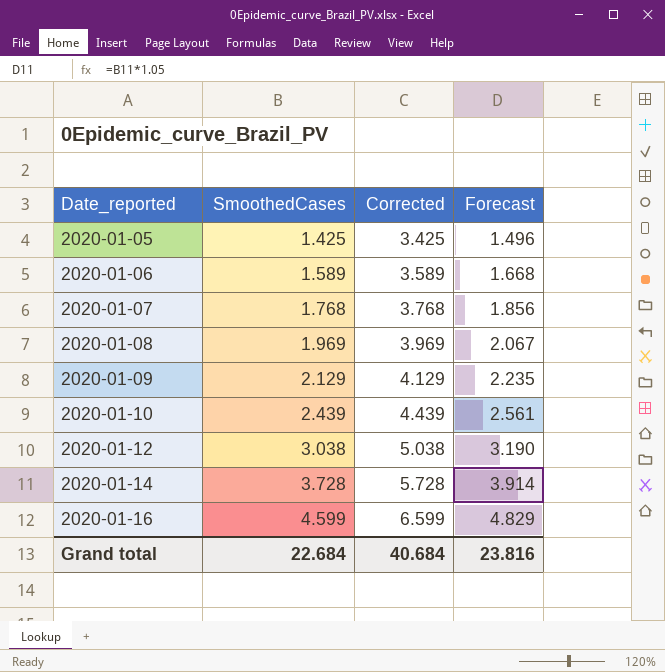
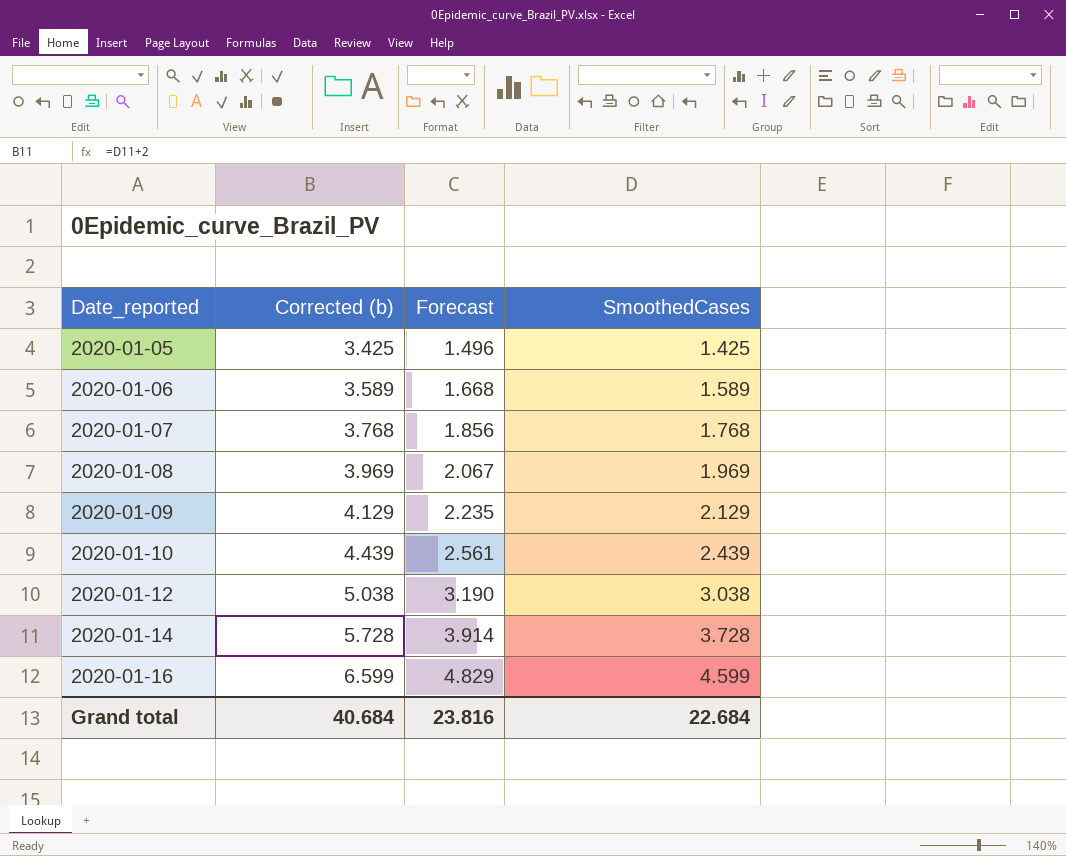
column name: Corrected -> Corrected (b)
column SmoothedCases | position: 2 -> 4

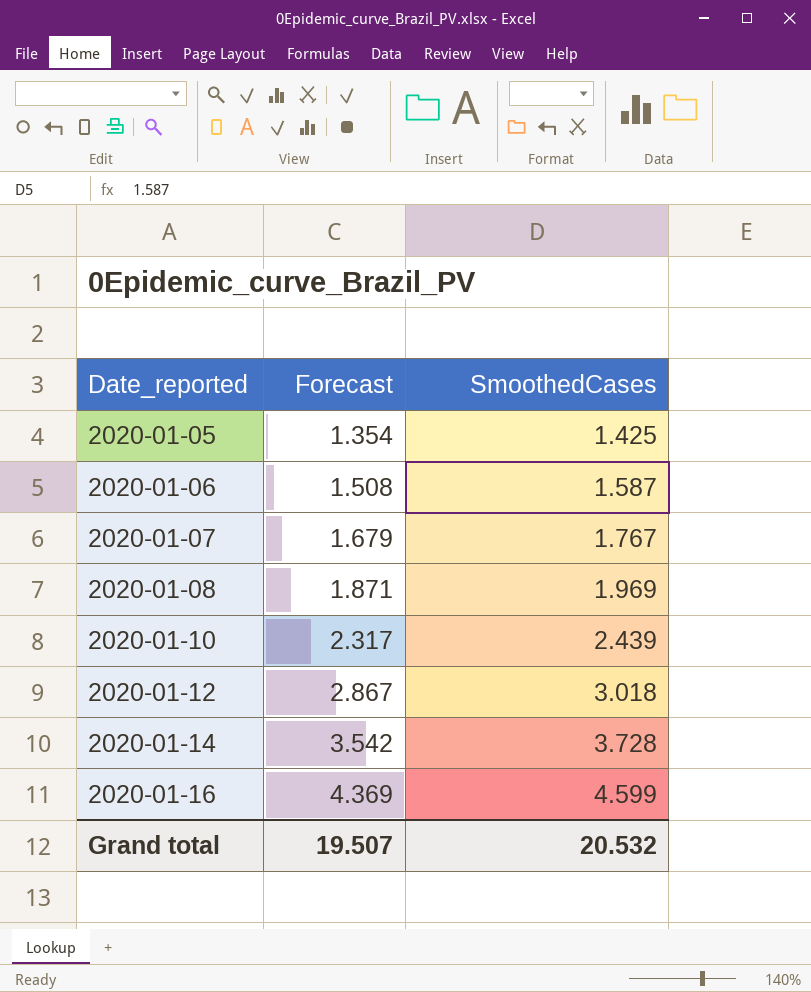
column Corrected (b) | formula: [SmoothedCases] + 2 -> none
column Forecast | formula: [SmoothedCases] * 1.05 -> [SmoothedCases] * 0.95
row 2020-01-09: 4.129 | 2.235 | 2.129 -> none
2020-01-06 | SmoothedCases: 1.589 -> 1.587
2020-01-07 | SmoothedCases: 1.768 -> 1.767
2020-01-12 | SmoothedCases: 3.038 -> 3.018
Grand total | Forecast: 23.816 -> 19.507
Grand total | SmoothedCases: 22.684 -> 20.532

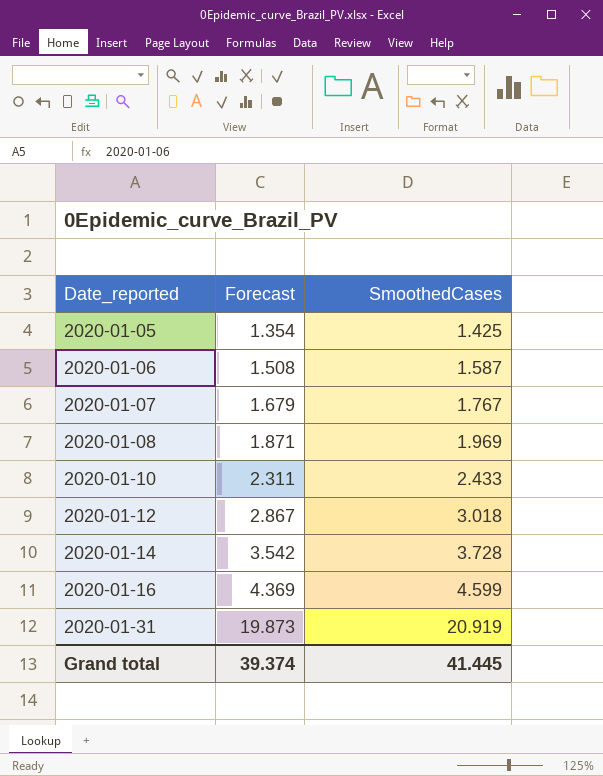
2020-01-10 | Forecast: 2.317 -> 2.311
2020-01-10 | SmoothedCases: 2.439 -> 2.433
row 2020-01-31: none -> 19.873 | 20.919
Grand total | Forecast: 19.507 -> 39.374
Grand total | SmoothedCases: 20.532 -> 41.445

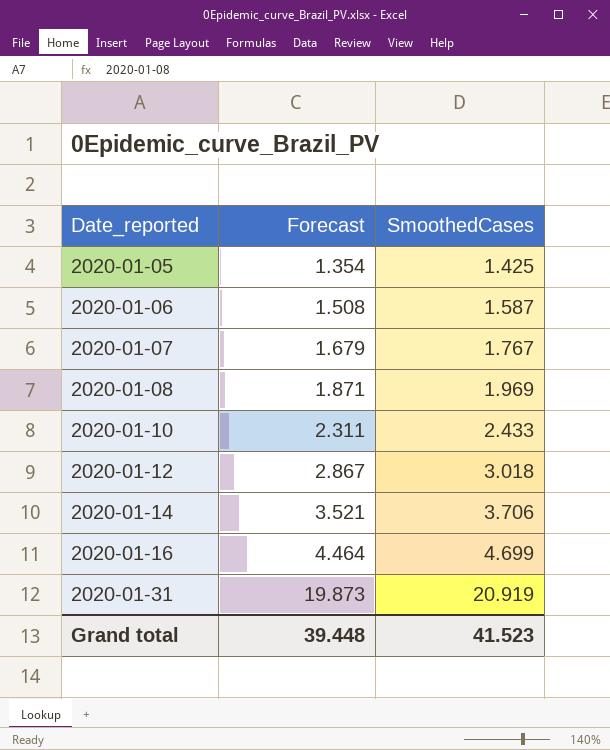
2020-01-14 | Forecast: 3.542 -> 3.521
2020-01-14 | SmoothedCases: 3.728 -> 3.706
2020-01-16 | Forecast: 4.369 -> 4.464
2020-01-16 | SmoothedCases: 4.599 -> 4.699
Grand total | Forecast: 39.374 -> 39.448
Grand total | SmoothedCases: 41.445 -> 41.523

